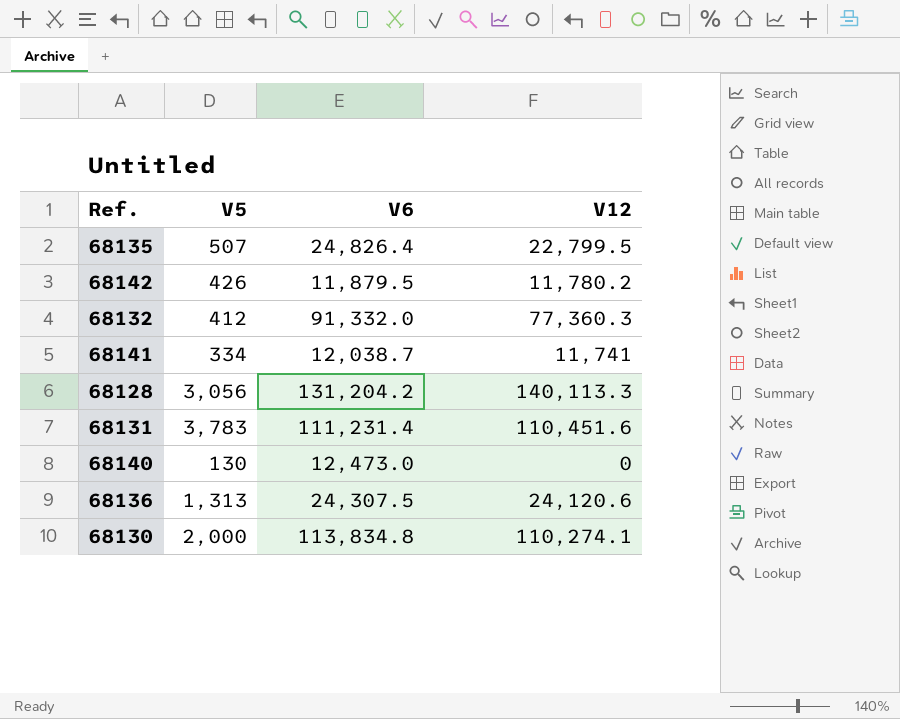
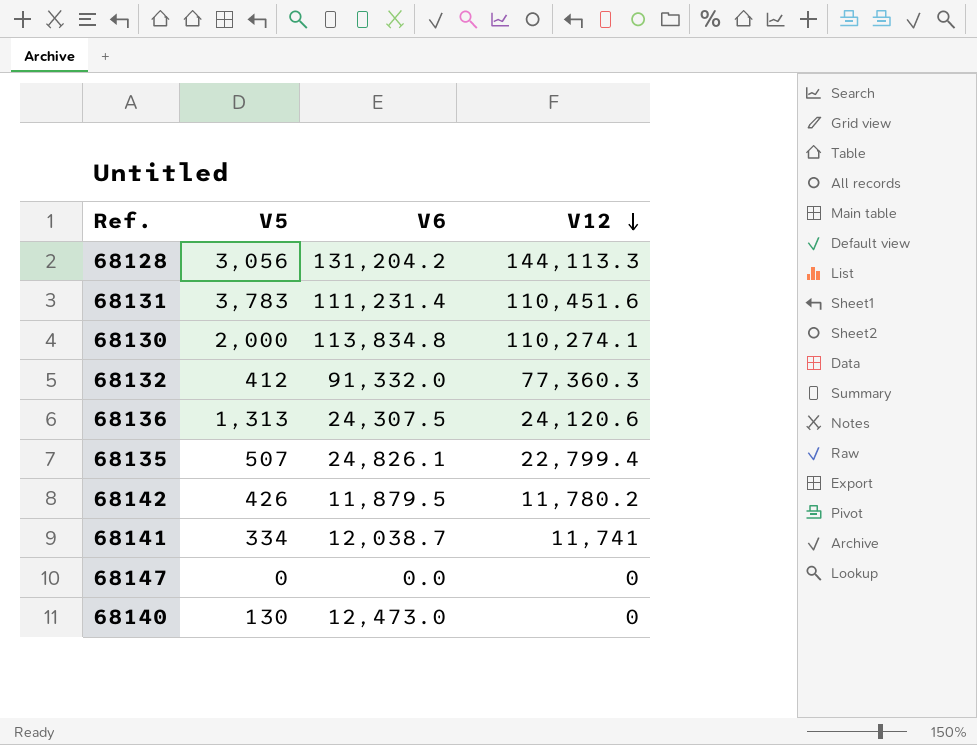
row order: none -> V12 descending
68128 | V12: 140,113.3 -> 144,113.3
68135 | V6: 24,826.4 -> 24,826.1
68135 | V12: 22,799.5 -> 22,799.4
row 68147: none -> 0 | 0.0 | 0

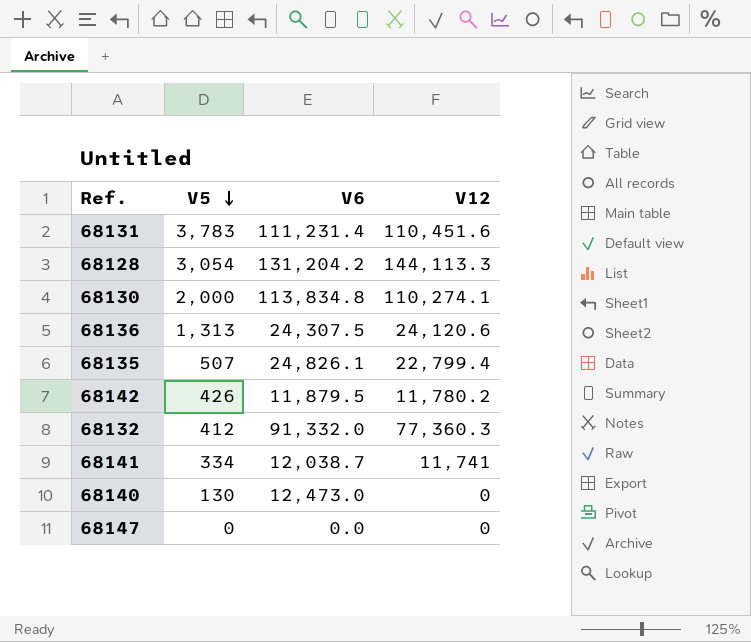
row order: V12 descending -> V5 descending
68128 | V5: 3,056 -> 3,054

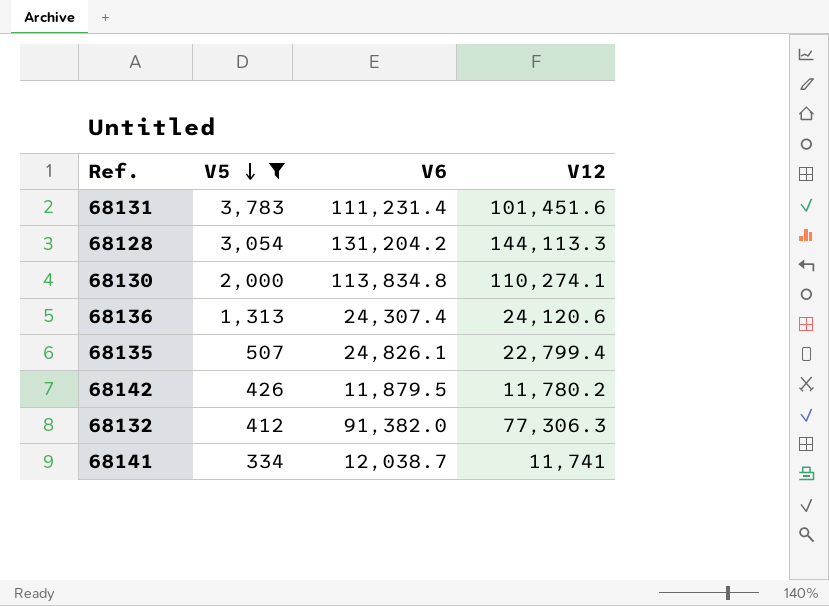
filter: none -> V5 >= 334
68131 | V12: 110,451.6 -> 101,451.6
68136 | V6: 24,307.5 -> 24,307.4
68132 | V6: 91,332.0 -> 91,382.0
68132 | V12: 77,360.3 -> 77,306.3

